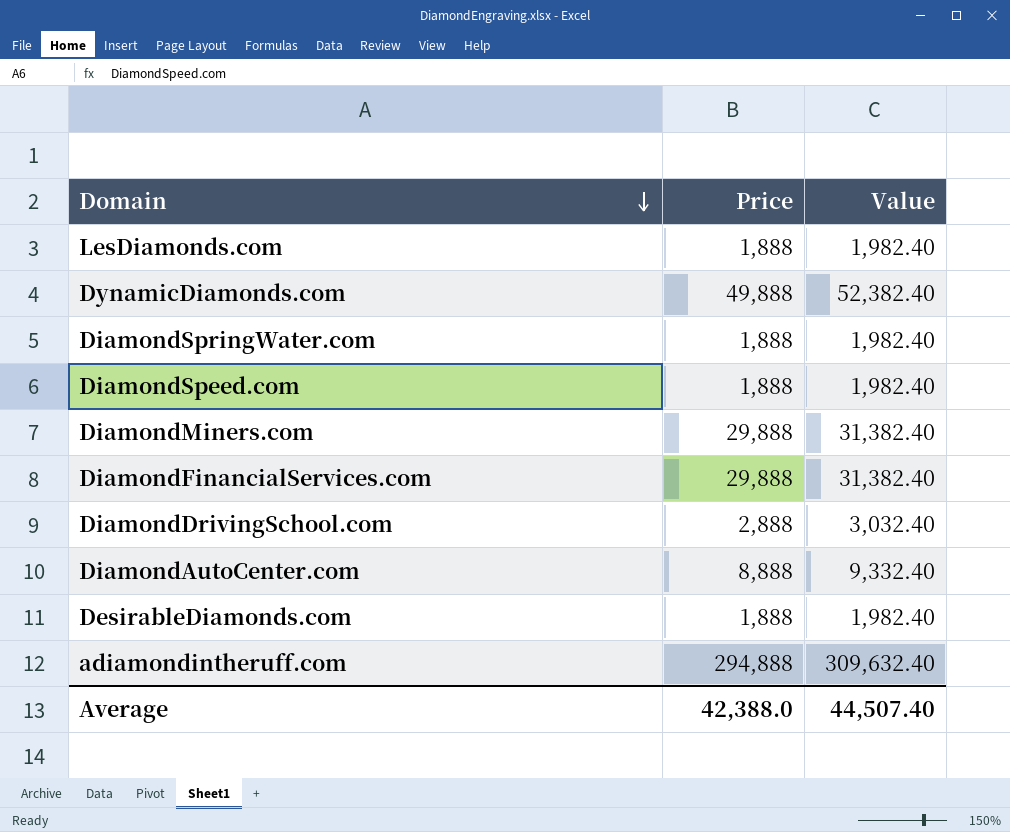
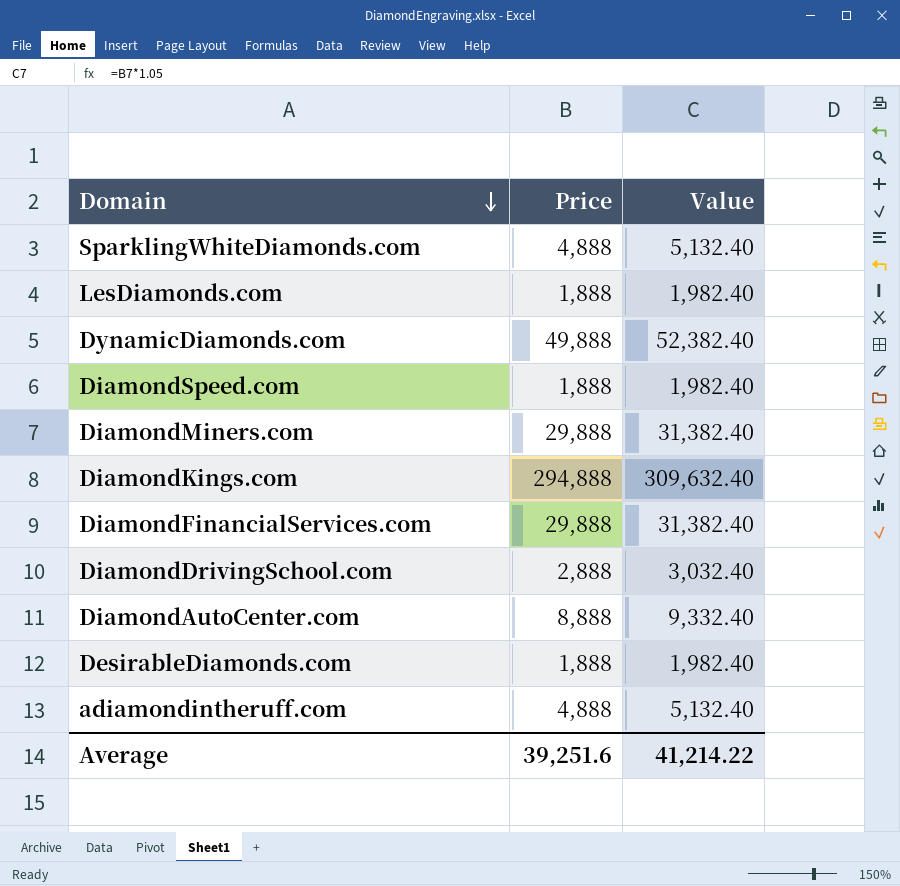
row DiamondSpringWater.com: 1,888 | 1,982.40 -> none
row SparklingWhiteDiamonds.com: none -> 4,888 | 5,132.40
row DiamondKings.com: none -> 294,888 | 309,632.40
adiamondintheruff.com | Price: 294,888 -> 4,888
adiamondintheruff.com | Value: 309,632.40 -> 5,132.40
Average | Price: 42,388.0 -> 39,251.6
Average | Value: 44,507.40 -> 41,214.22

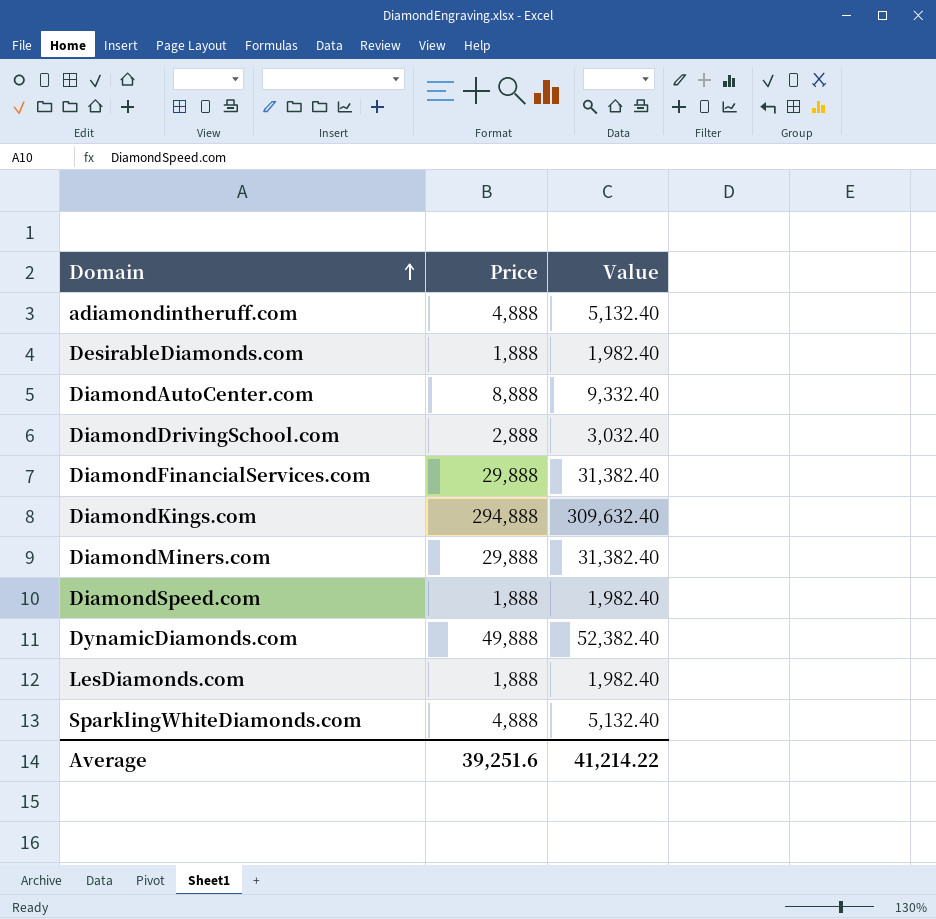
row order: Domain descending -> Domain ascending

